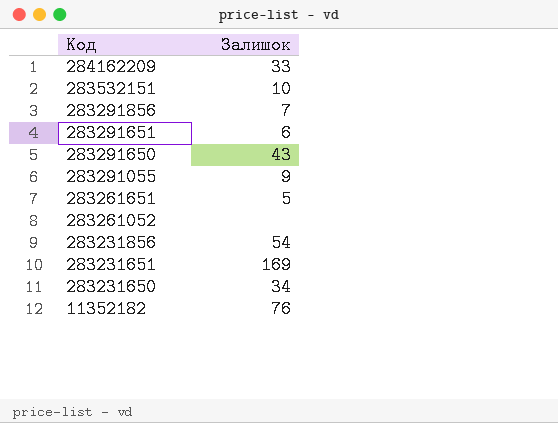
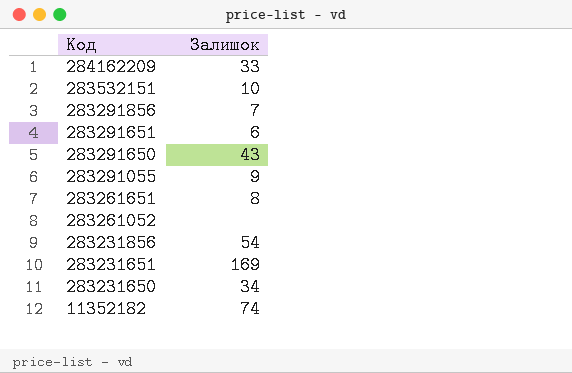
283261651 | Залишок: 5 -> 8
11352182 | Залишок: 76 -> 74

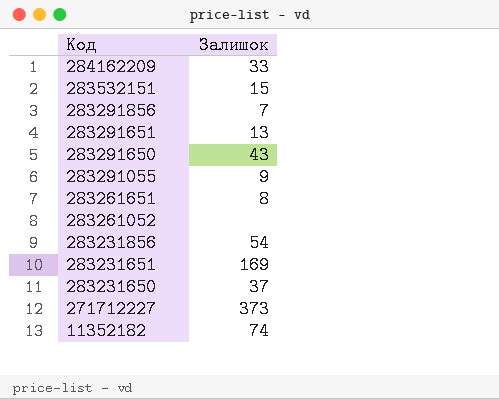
283532151 | Залишок: 10 -> 15
283291651 | Залишок: 6 -> 13
283231650 | Залишок: 34 -> 37
row 271712227: none -> 373

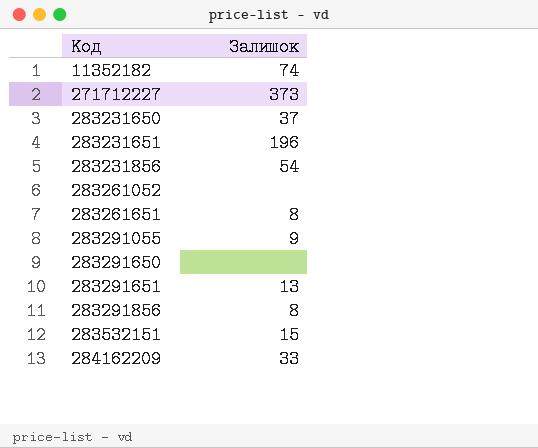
row order: Код descending -> Код ascending
283231651 | Залишок: 169 -> 196
283291650 | Залишок: 43 -> none
283291856 | Залишок: 7 -> 8

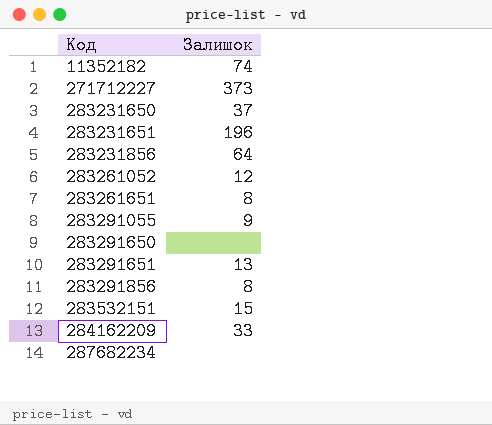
283231856 | Залишок: 54 -> 64
283261052 | Залишок: none -> 12
row 287682234: none -> none

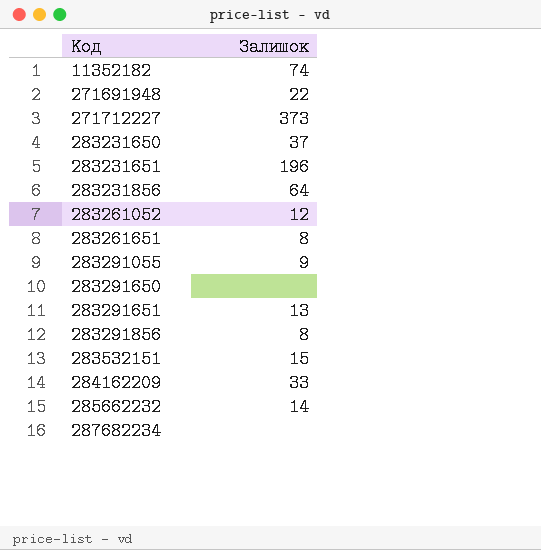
row 271691948: none -> 22
row 285662232: none -> 14

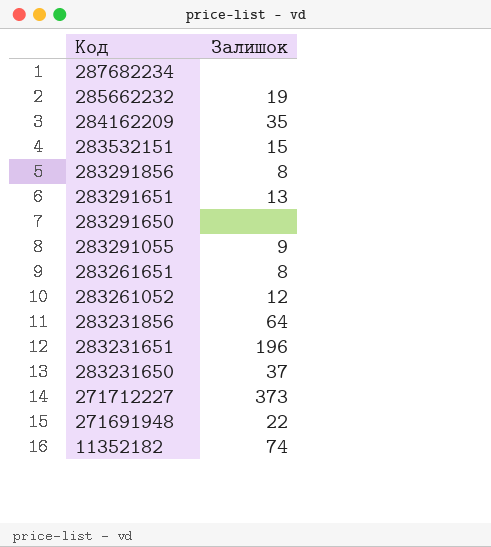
row order: Код ascending -> Код descending
285662232 | Залишок: 14 -> 19
284162209 | Залишок: 33 -> 35

